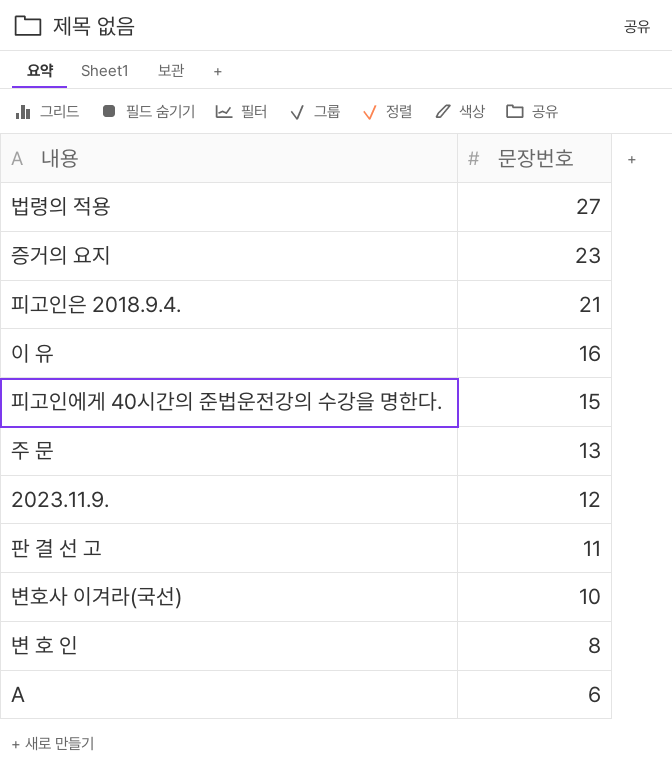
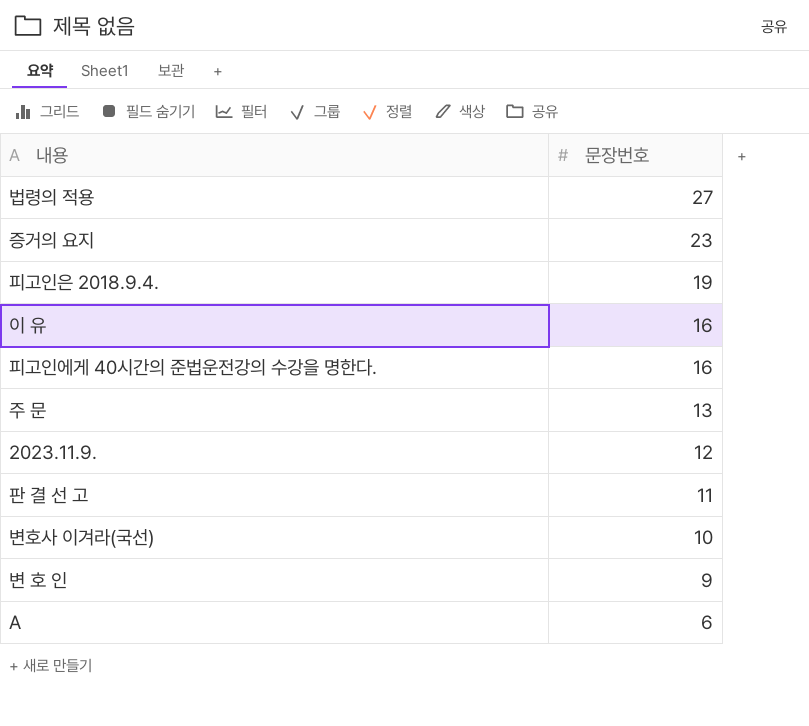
피고인은 2018.9.4. | 문장번호: 21 -> 19
피고인에게 40시간의 준법운전강의 수강을 명한다. | 문장번호: 15 -> 16
변 호 인 | 문장번호: 8 -> 9

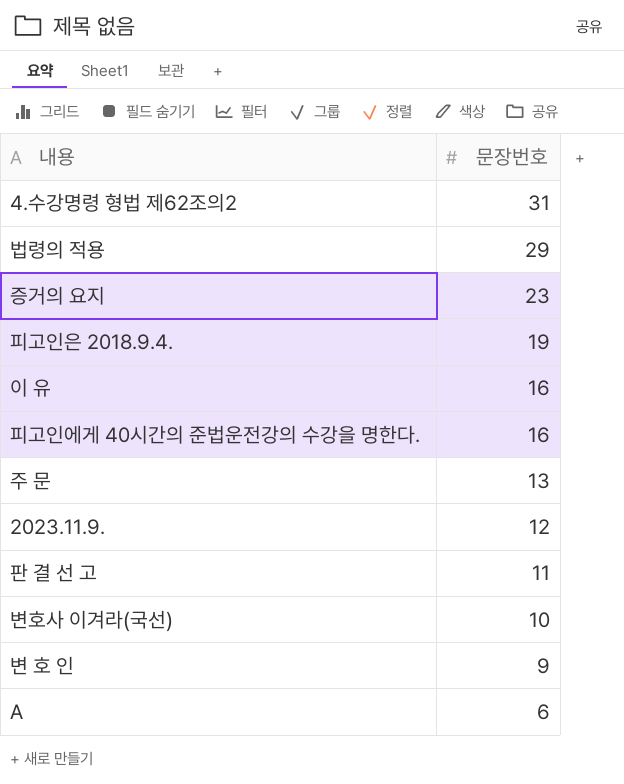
row 4.수강명령 형법 제62조의2: none -> 31
법령의 적용 | 문장번호: 27 -> 29

